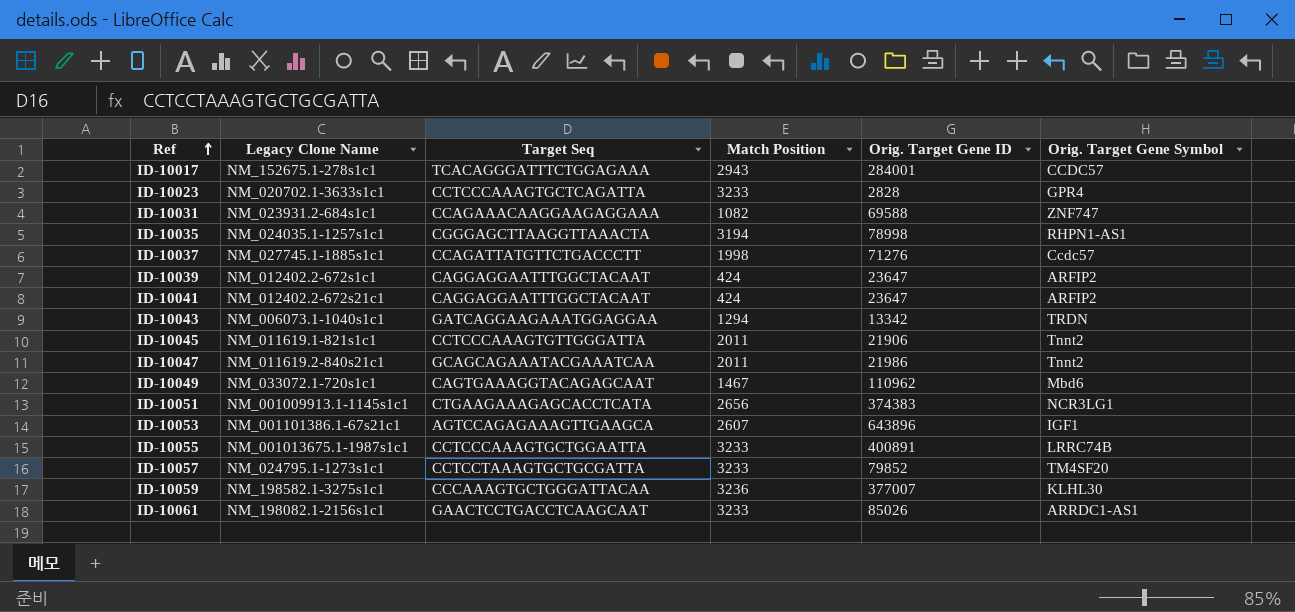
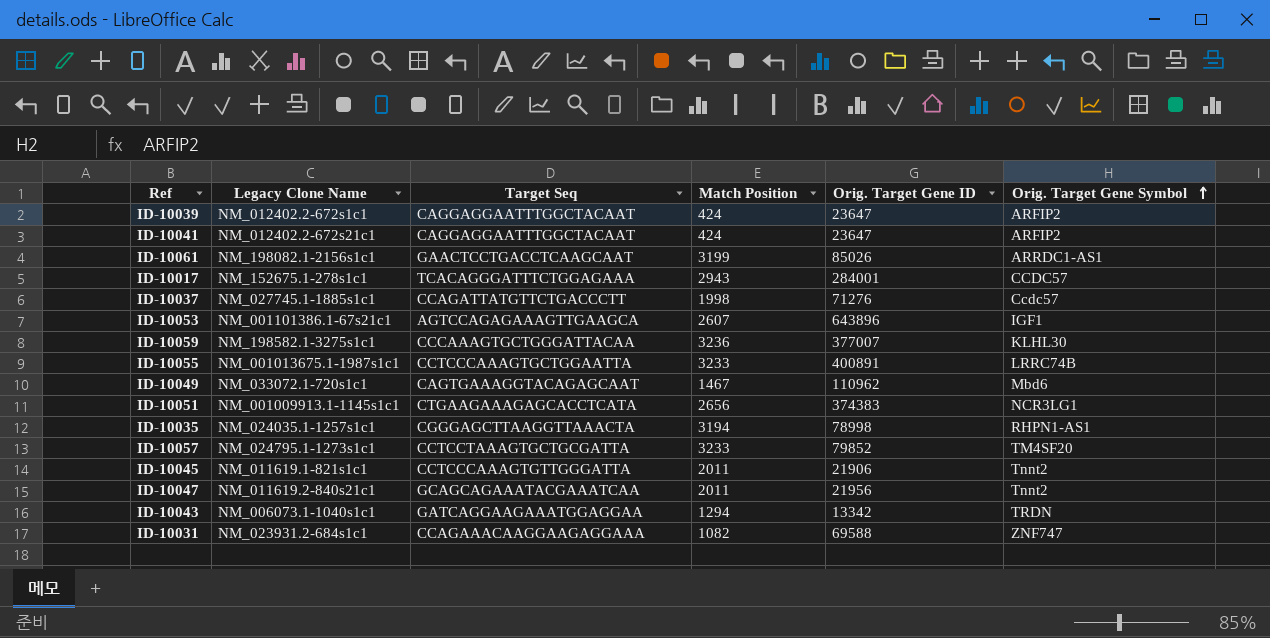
row order: Ref ascending -> Orig. Target Gene Symbol ascending
row ID-10023: NM_020702.1-3633s1c1 | CCTCCCAAAGTGCTCAGATTA | 3233 | 2828 | GPR4 -> none
ID-10061 | Match Position: 3233 -> 3199
ID-10047 | Orig. Target Gene ID: 21986 -> 21956

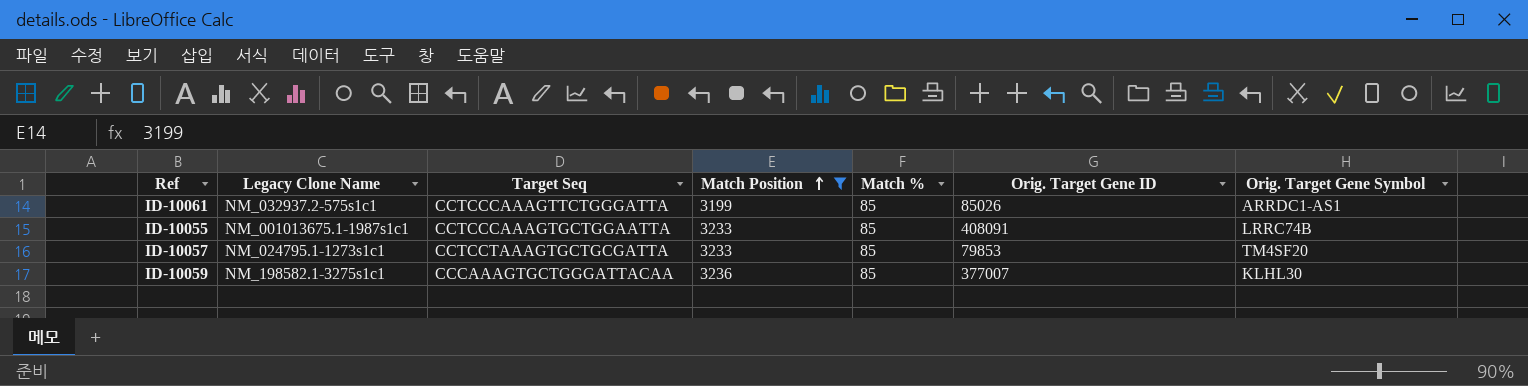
filter: none -> Match Position >= 3199
row order: Orig. Target Gene Symbol ascending -> Match Position ascending
column Match % | position: none -> 5
ID-10061 | Legacy Clone Name: NM_198082.1-2156s1c1 -> NM_032937.2-575s1c1
ID-10061 | Target Seq: GAACTCCTGACCTCAAGCAAT -> CCTCCCAAAGTTCTGGGATTA
ID-10055 | Orig. Target Gene ID: 400891 -> 408091
ID-10057 | Orig. Target Gene ID: 79852 -> 79853

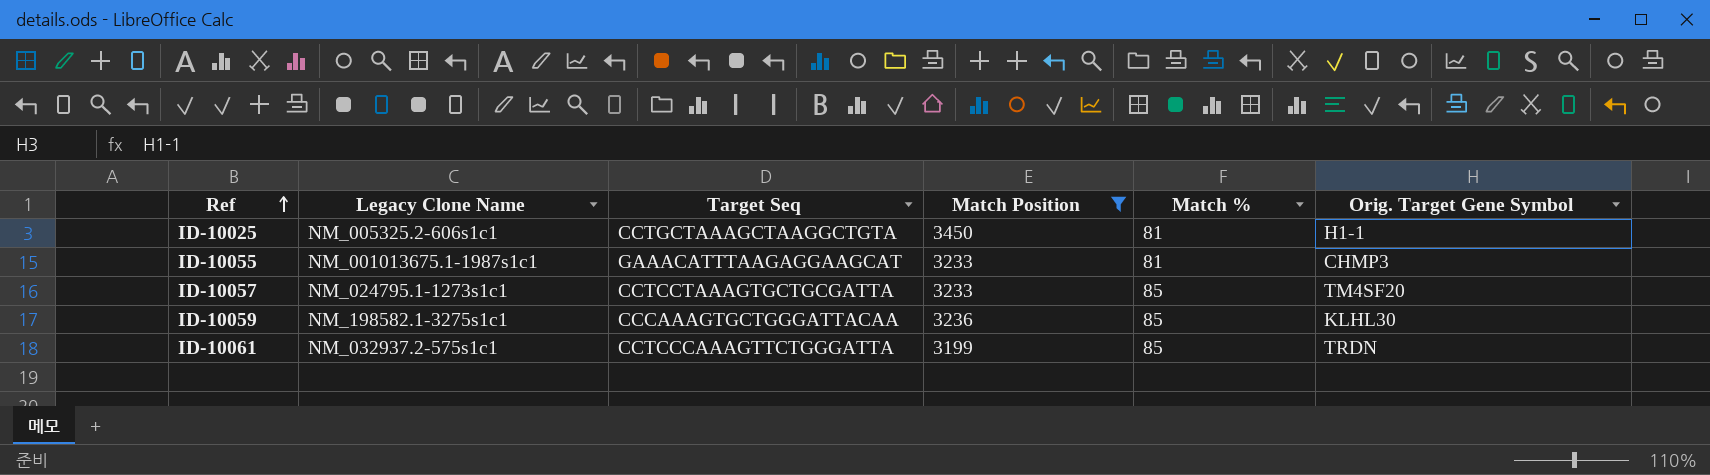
row order: Match Position ascending -> Ref ascending
column Orig. Target Gene ID | position: 6 -> none
row ID-10025: none -> NM_005325.2-606s1c1 | CCTGCTAAAGCTAAGGCTGTA | 3450 | 81 | H1-1
ID-10055 | Target Seq: CCTCCCAAAGTGCTGGAATTA -> GAAACATTTAAGAGGAAGCAT
ID-10055 | Match %: 85 -> 81
ID-10055 | Orig. Target Gene Symbol: LRRC74B -> CHMP3
ID-10061 | Orig. Target Gene Symbol: ARRDC1-AS1 -> TRDN

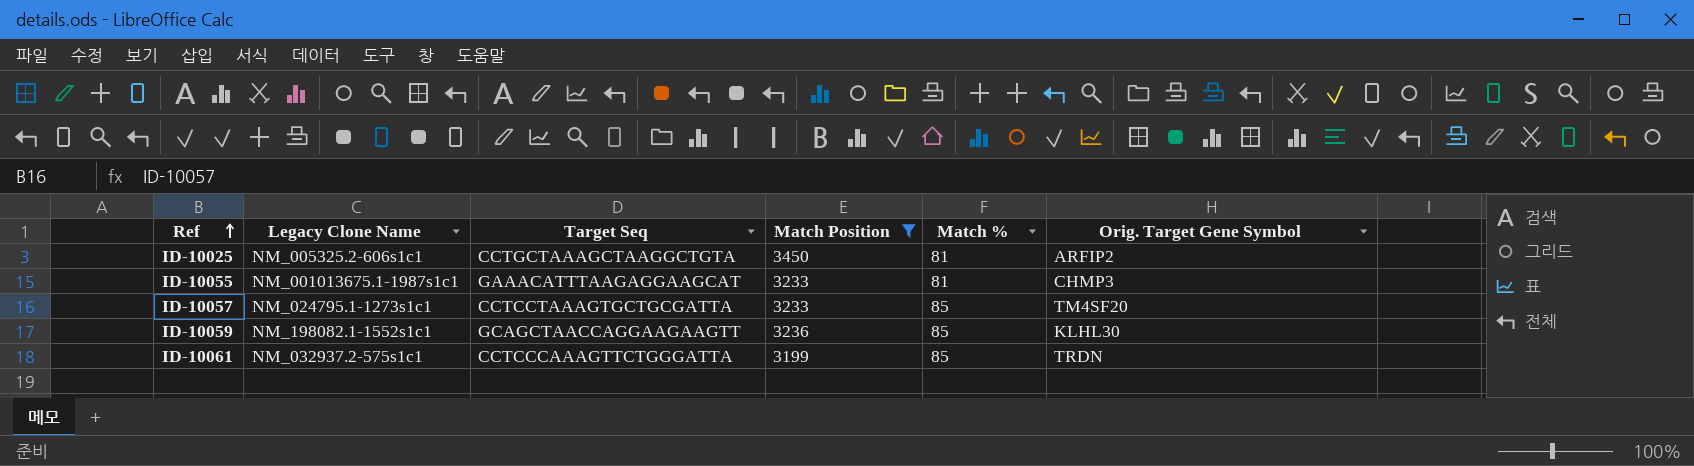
ID-10025 | Orig. Target Gene Symbol: H1-1 -> ARFIP2
ID-10059 | Legacy Clone Name: NM_198582.1-3275s1c1 -> NM_198082.1-1552s1c1
ID-10059 | Target Seq: CCCAAAGTGCTGGGATTACAA -> GCAGCTAACCAGGAAGAAGTT

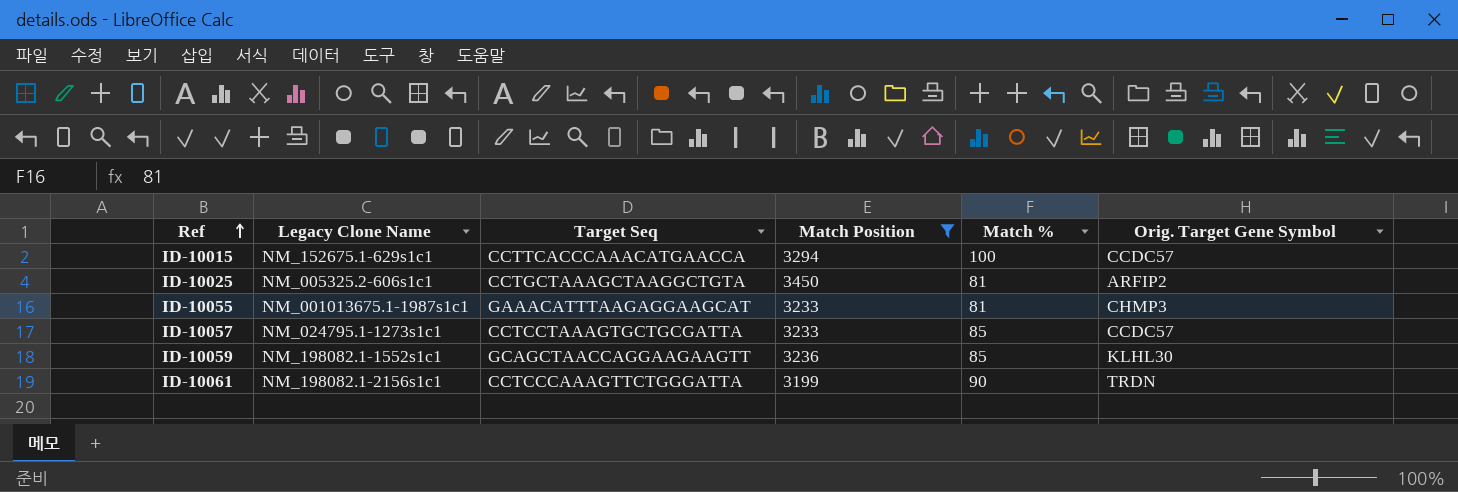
row ID-10015: none -> NM_152675.1-629s1c1 | CCTTCACCCAAACATGAACCA | 3294 | 100 | CCDC57
ID-10057 | Orig. Target Gene Symbol: TM4SF20 -> CCDC57
ID-10061 | Legacy Clone Name: NM_032937.2-575s1c1 -> NM_198082.1-2156s1c1
ID-10061 | Match %: 85 -> 90

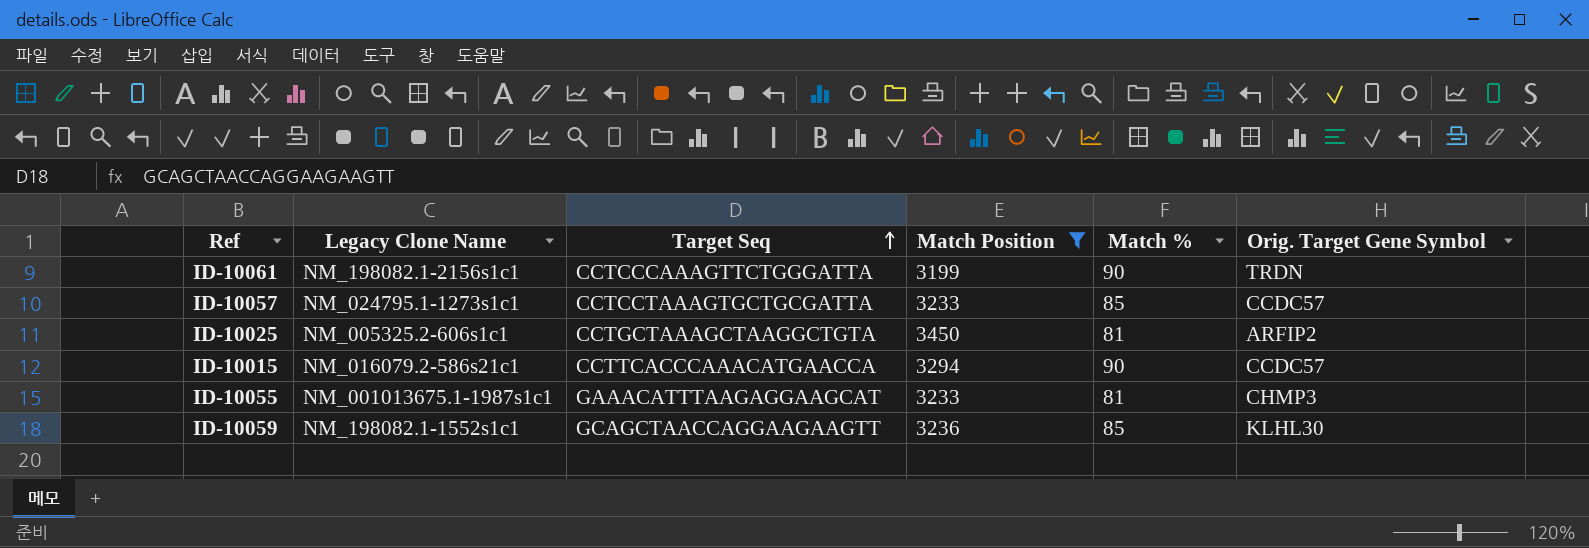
row order: Ref ascending -> Target Seq ascending
ID-10015 | Legacy Clone Name: NM_152675.1-629s1c1 -> NM_016079.2-586s21c1
ID-10015 | Match %: 100 -> 90

